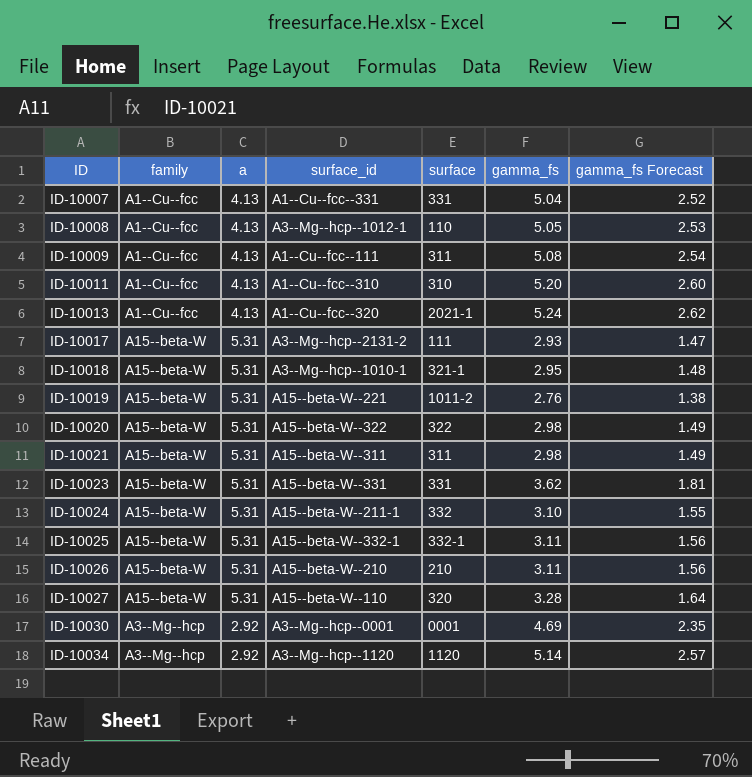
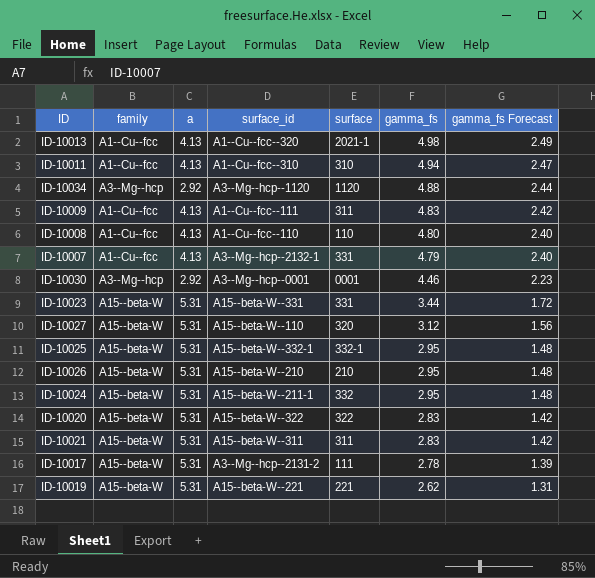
row order: ID ascending -> gamma_fs descending
row ID-10018: A15--beta-W | 5.31 | A3--Mg--hcp--1010-1 | 321-1 | 2.95 | 1.48 -> none
ID-10013 | gamma_fs: 5.24 -> 4.98
ID-10013 | gamma_fs Forecast: 2.62 -> 2.49
ID-10011 | gamma_fs: 5.20 -> 4.94
ID-10011 | gamma_fs Forecast: 2.60 -> 2.47
ID-10034 | gamma_fs: 5.14 -> 4.88
ID-10034 | gamma_fs Forecast: 2.57 -> 2.44
ID-10009 | gamma_fs: 5.08 -> 4.83
ID-10009 | gamma_fs Forecast: 2.54 -> 2.42
ID-10008 | surface_id: A3--Mg--hcp--1012-1 -> A1--Cu--fcc--110
ID-10008 | gamma_fs: 5.05 -> 4.80
ID-10008 | gamma_fs Forecast: 2.53 -> 2.40
ID-10007 | surface_id: A1--Cu--fcc--331 -> A3--Mg--hcp--2132-1
ID-10007 | gamma_fs: 5.04 -> 4.79
ID-10007 | gamma_fs Forecast: 2.52 -> 2.40
ID-10030 | gamma_fs: 4.69 -> 4.46
ID-10030 | gamma_fs Forecast: 2.35 -> 2.23
ID-10023 | gamma_fs: 3.62 -> 3.44
ID-10023 | gamma_fs Forecast: 1.81 -> 1.72
ID-10027 | gamma_fs: 3.28 -> 3.12
ID-10027 | gamma_fs Forecast: 1.64 -> 1.56
ID-10025 | gamma_fs: 3.11 -> 2.95
ID-10025 | gamma_fs Forecast: 1.56 -> 1.48
ID-10026 | gamma_fs: 3.11 -> 2.95
ID-10026 | gamma_fs Forecast: 1.56 -> 1.48
ID-10024 | gamma_fs: 3.10 -> 2.95
ID-10024 | gamma_fs Forecast: 1.55 -> 1.48
ID-10020 | gamma_fs: 2.98 -> 2.83
ID-10020 | gamma_fs Forecast: 1.49 -> 1.42
ID-10021 | gamma_fs: 2.98 -> 2.83
ID-10021 | gamma_fs Forecast: 1.49 -> 1.42
ID-10017 | gamma_fs: 2.93 -> 2.78
ID-10017 | gamma_fs Forecast: 1.47 -> 1.39
ID-10019 | surface: 1011-2 -> 221
ID-10019 | gamma_fs: 2.76 -> 2.62
ID-10019 | gamma_fs Forecast: 1.38 -> 1.31

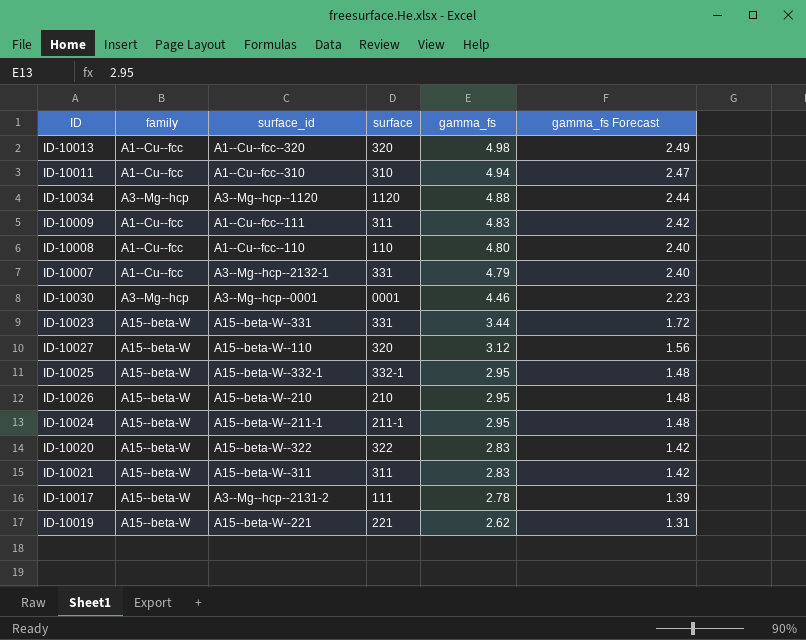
column a | position: 3 -> none
ID-10013 | surface: 2021-1 -> 320
ID-10024 | surface: 332 -> 211-1

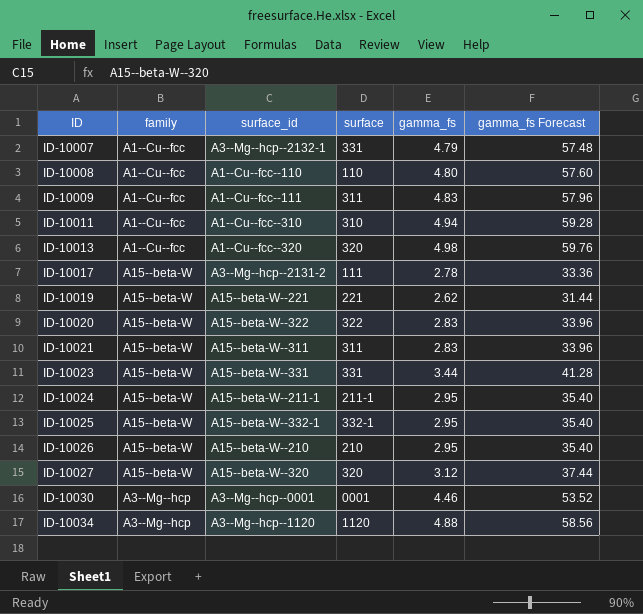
row order: gamma_fs descending -> ID ascending
column gamma_fs Forecast | formula: [gamma_fs] * 0.5 -> [gamma_fs] * 12
ID-10027 | surface_id: A15--beta-W--110 -> A15--beta-W--320

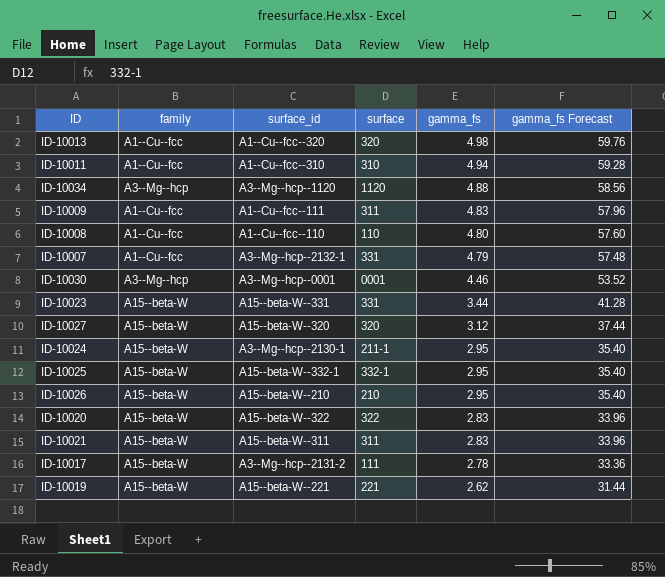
row order: ID ascending -> gamma_fs descending
ID-10024 | surface_id: A15--beta-W--211-1 -> A3--Mg--hcp--2130-1

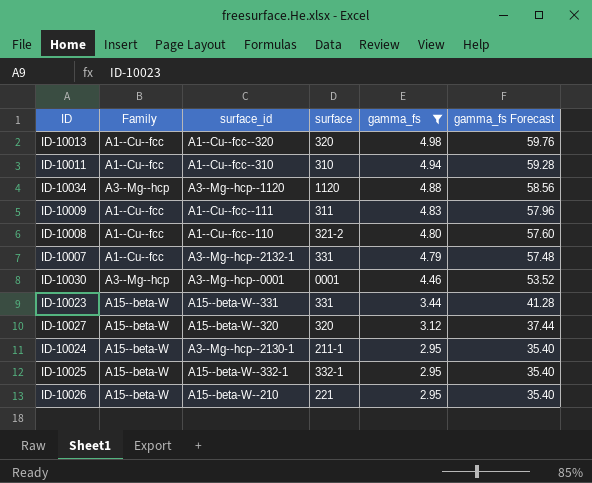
filter: none -> gamma_fs >= 2.95
column name: family -> Family
ID-10008 | surface: 110 -> 321-2
ID-10026 | surface: 210 -> 221

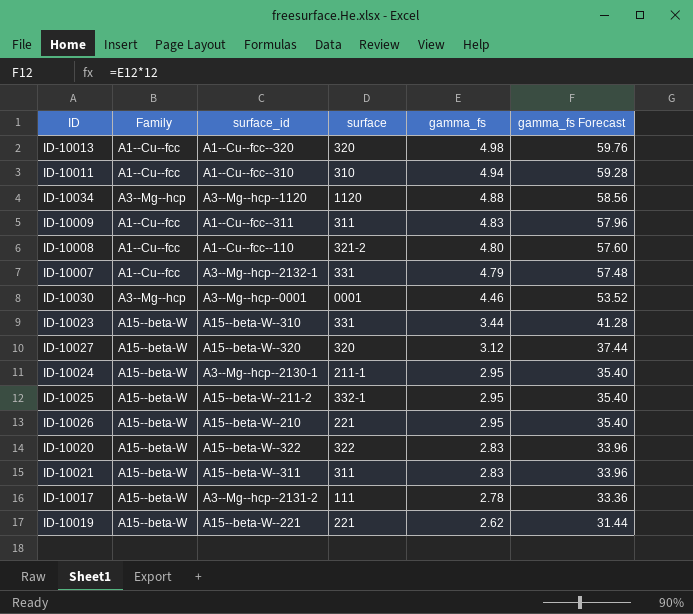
filter: gamma_fs >= 2.95 -> none
ID-10009 | surface_id: A1--Cu--fcc--111 -> A1--Cu--fcc--311
ID-10023 | surface_id: A15--beta-W--331 -> A15--beta-W--310
ID-10025 | surface_id: A15--beta-W--332-1 -> A15--beta-W--211-2

